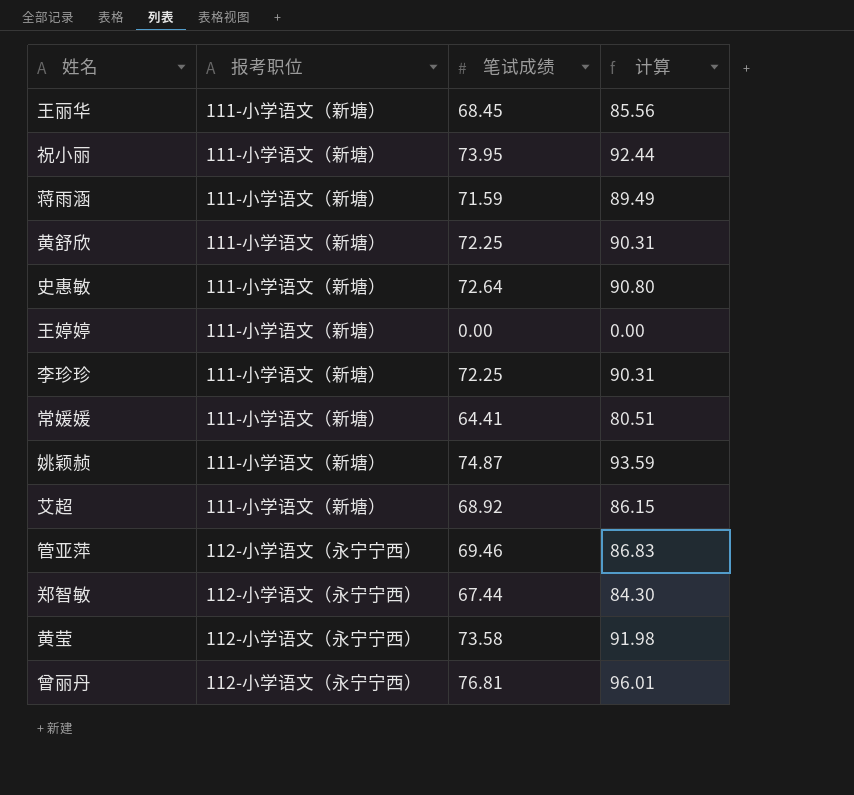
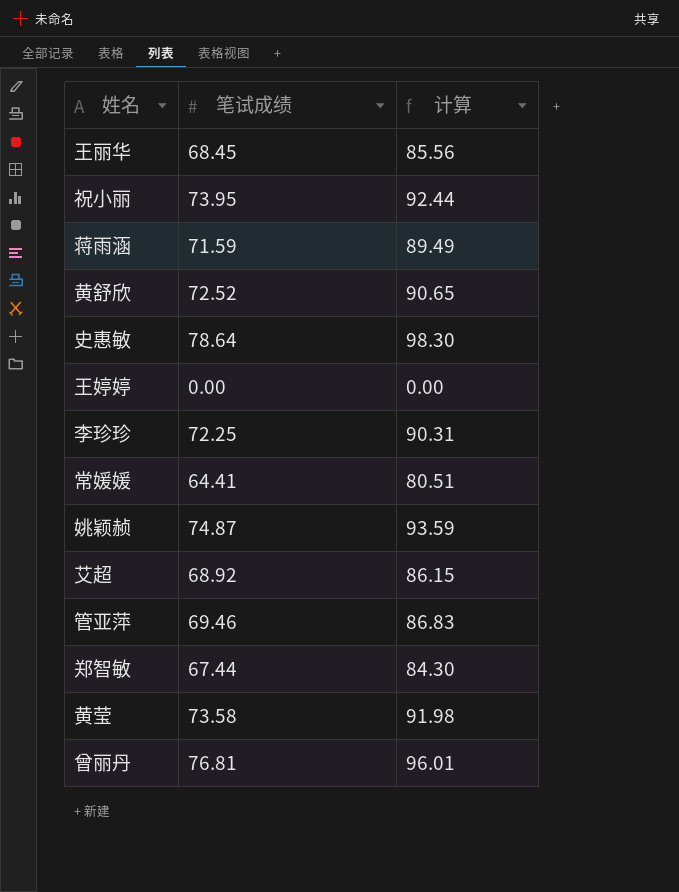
column 报考职位 | position: 2 -> none
黄舒欣 | 笔试成绩: 72.25 -> 72.52
黄舒欣 | 计算: 90.31 -> 90.65
史惠敏 | 笔试成绩: 72.64 -> 78.64
史惠敏 | 计算: 90.80 -> 98.30

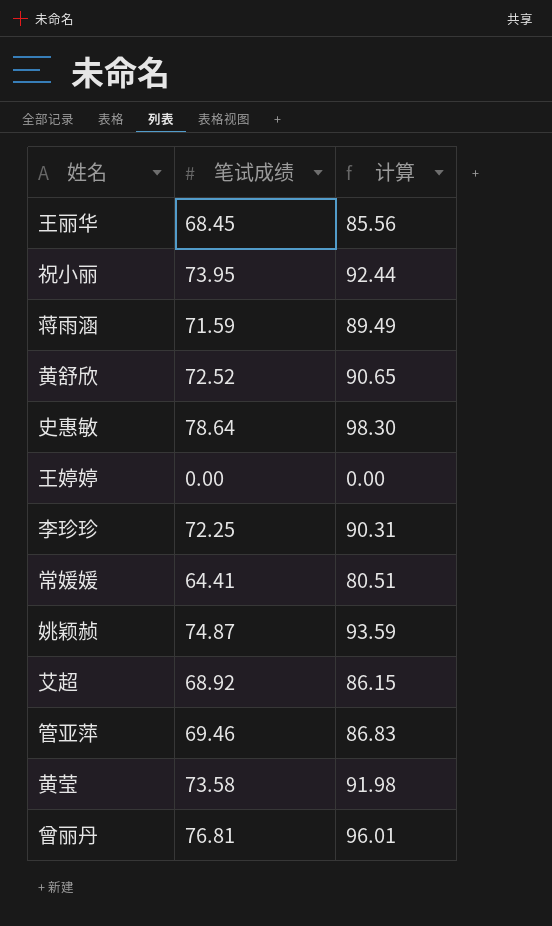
row 郑智敏: 67.44 | 84.30 -> none

